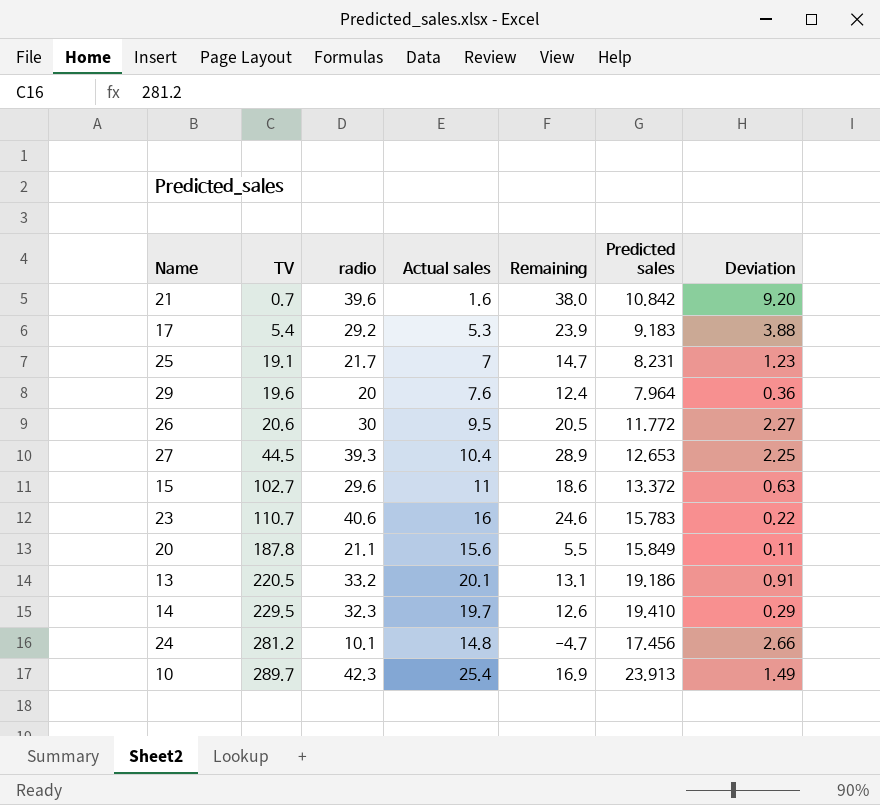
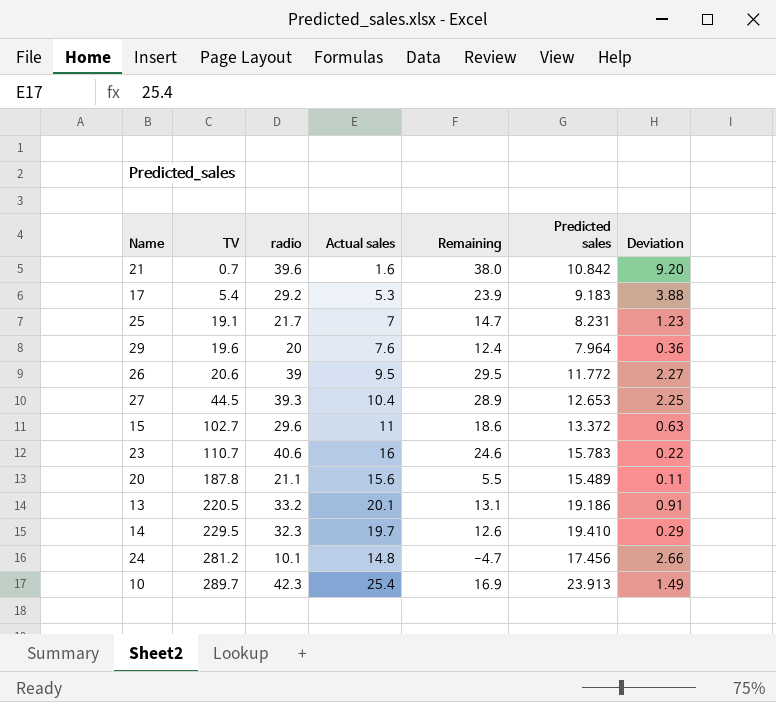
26 | radio: 30 -> 39
26 | Remaining: 20.5 -> 29.5
20 | Predicted sales: 15.849 -> 15.489

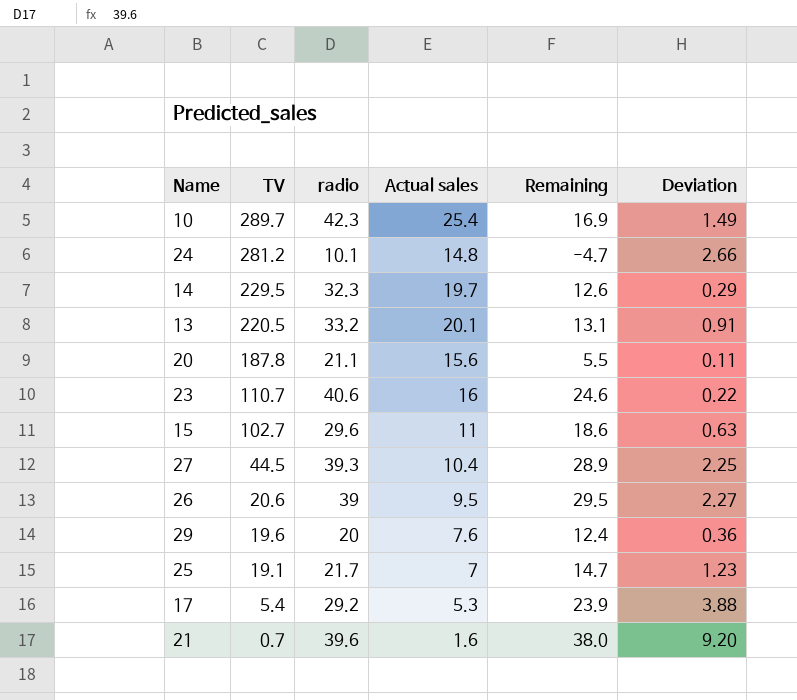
row order: TV ascending -> TV descending
column Predicted sales | position: 6 -> none

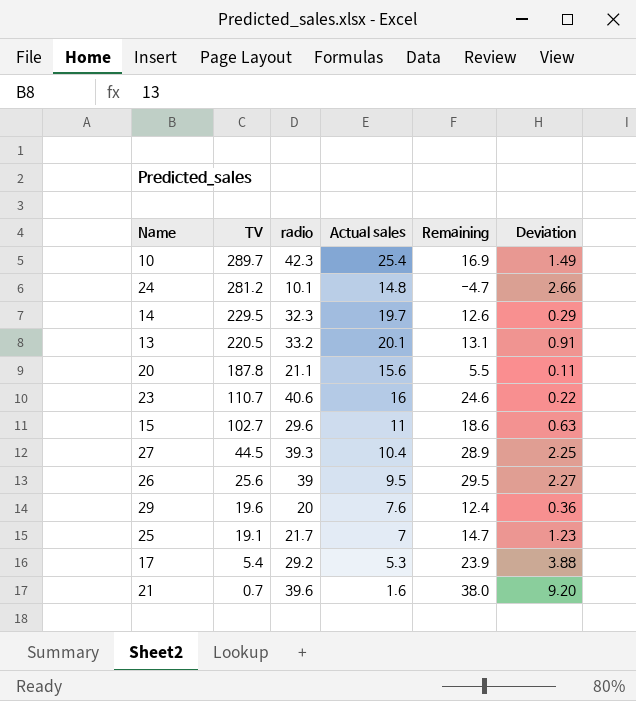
26 | TV: 20.6 -> 25.6

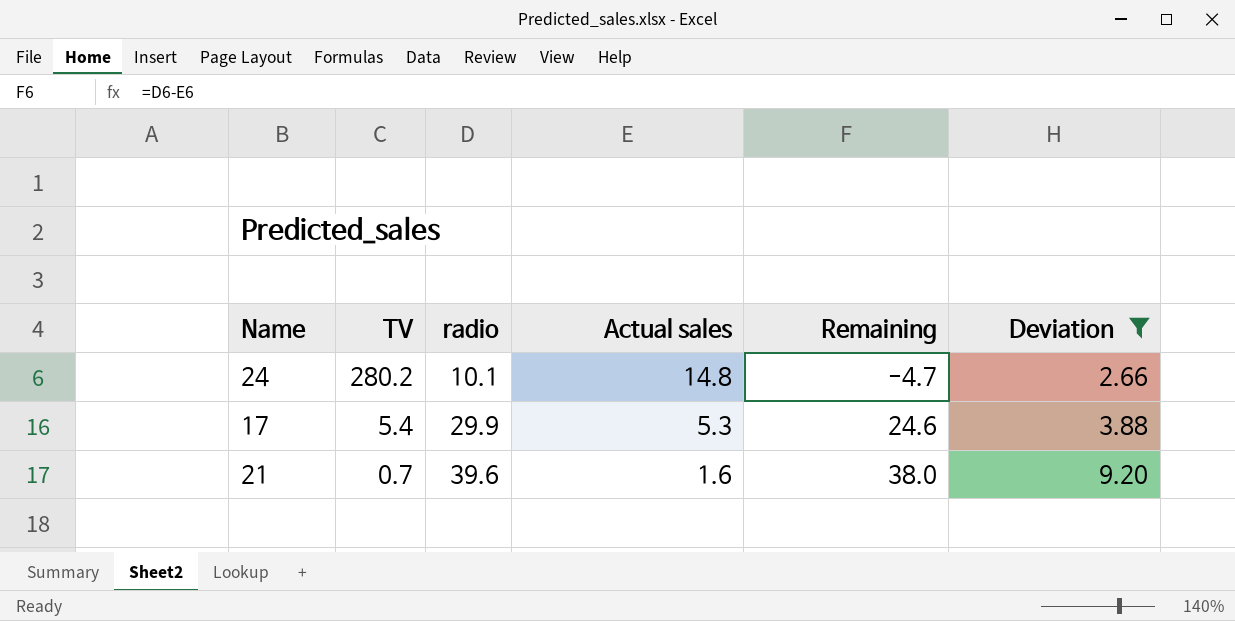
filter: none -> Deviation >= 2.66
24 | TV: 281.2 -> 280.2
17 | radio: 29.2 -> 29.9
17 | Remaining: 23.9 -> 24.6

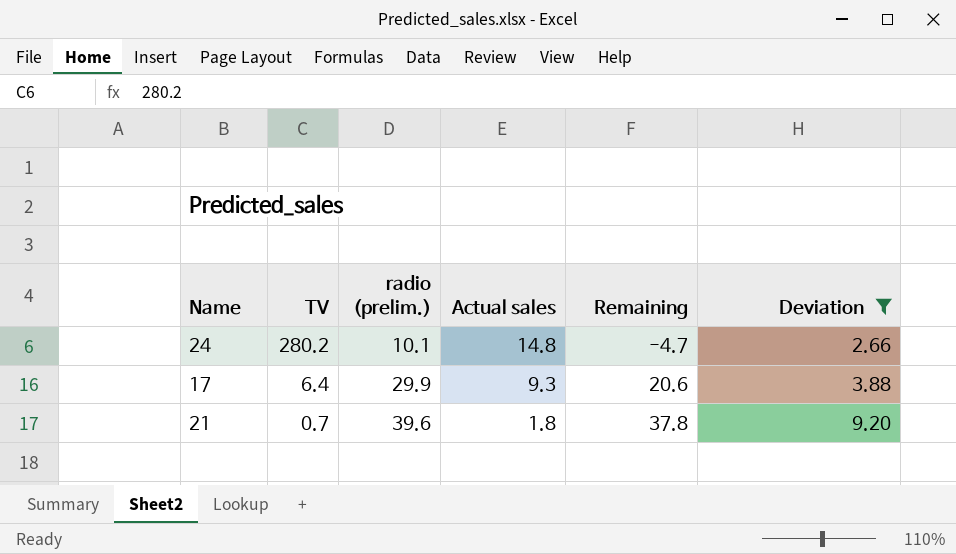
column name: radio -> radio (prelim.)
17 | TV: 5.4 -> 6.4
17 | Actual sales: 5.3 -> 9.3
17 | Remaining: 24.6 -> 20.6
21 | Actual sales: 1.6 -> 1.8
21 | Remaining: 38.0 -> 37.8

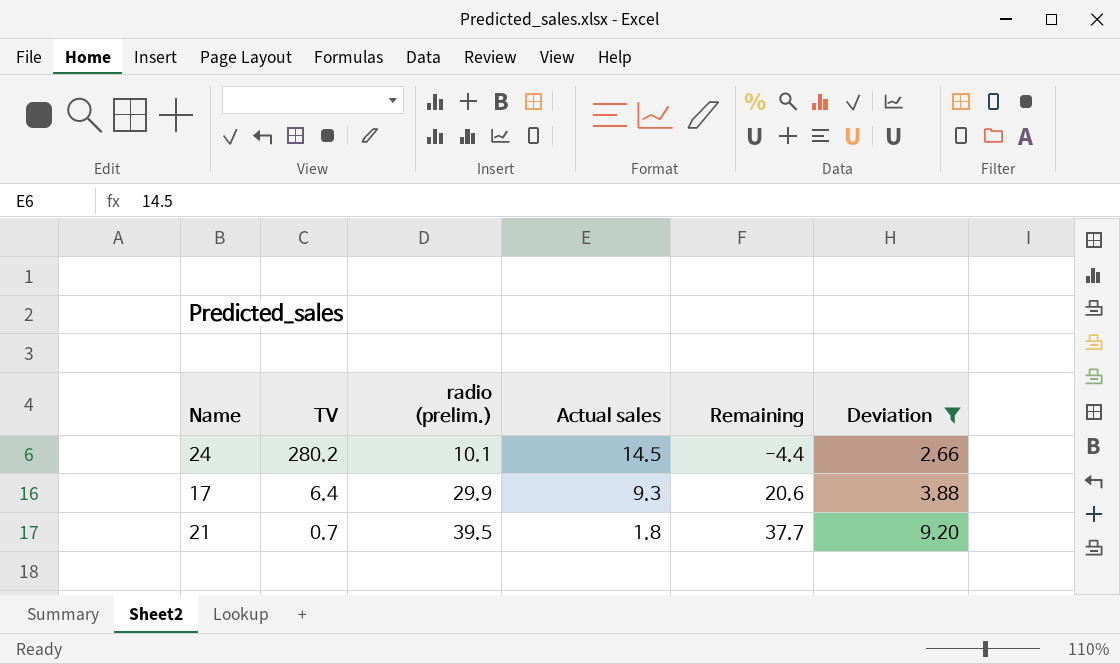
24 | Actual sales: 14.8 -> 14.5
24 | Remaining: -4.7 -> -4.4
21 | radio (prelim.): 39.6 -> 39.5
21 | Remaining: 37.8 -> 37.7

